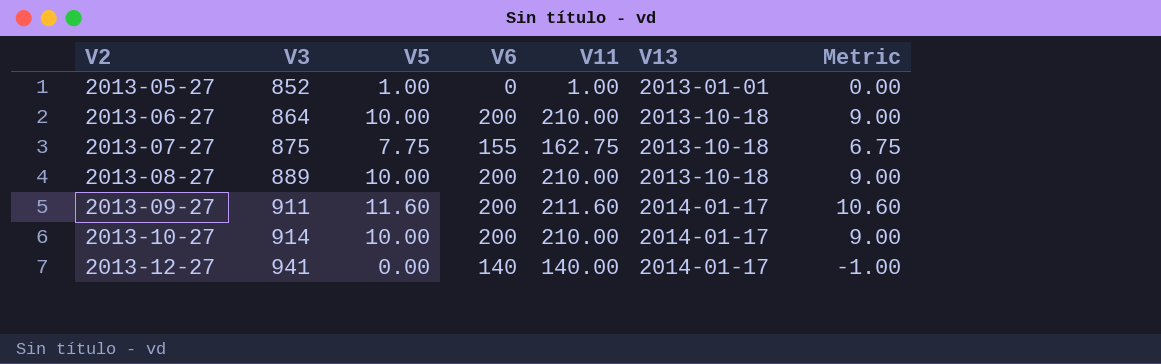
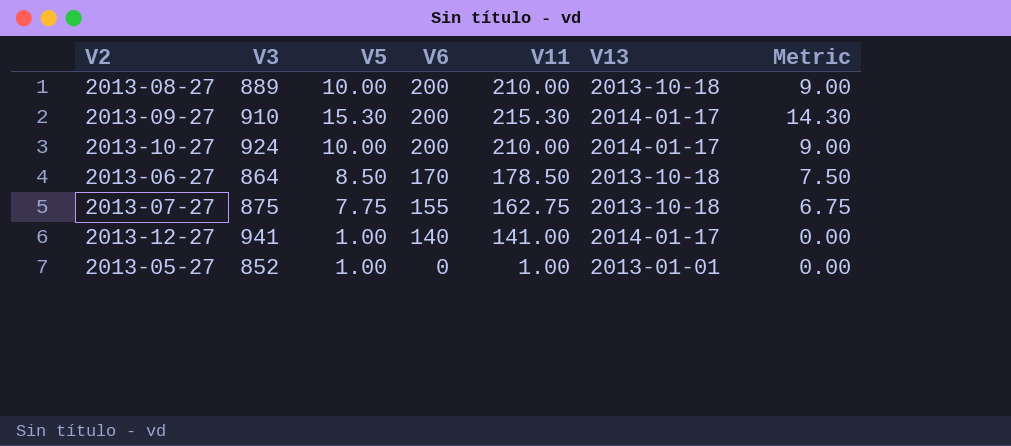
row order: V2 ascending -> V6 descending
2013-09-27 | V3: 911 -> 910
2013-09-27 | V5: 11.60 -> 15.30
2013-09-27 | V11: 211.60 -> 215.30
2013-09-27 | Metric: 10.60 -> 14.30
2013-10-27 | V3: 914 -> 924
2013-06-27 | V5: 10.00 -> 8.50
2013-06-27 | V6: 200 -> 170
2013-06-27 | V11: 210.00 -> 178.50
2013-06-27 | Metric: 9.00 -> 7.50
2013-12-27 | V5: 0.00 -> 1.00
2013-12-27 | V11: 140.00 -> 141.00
2013-12-27 | Metric: -1.00 -> 0.00

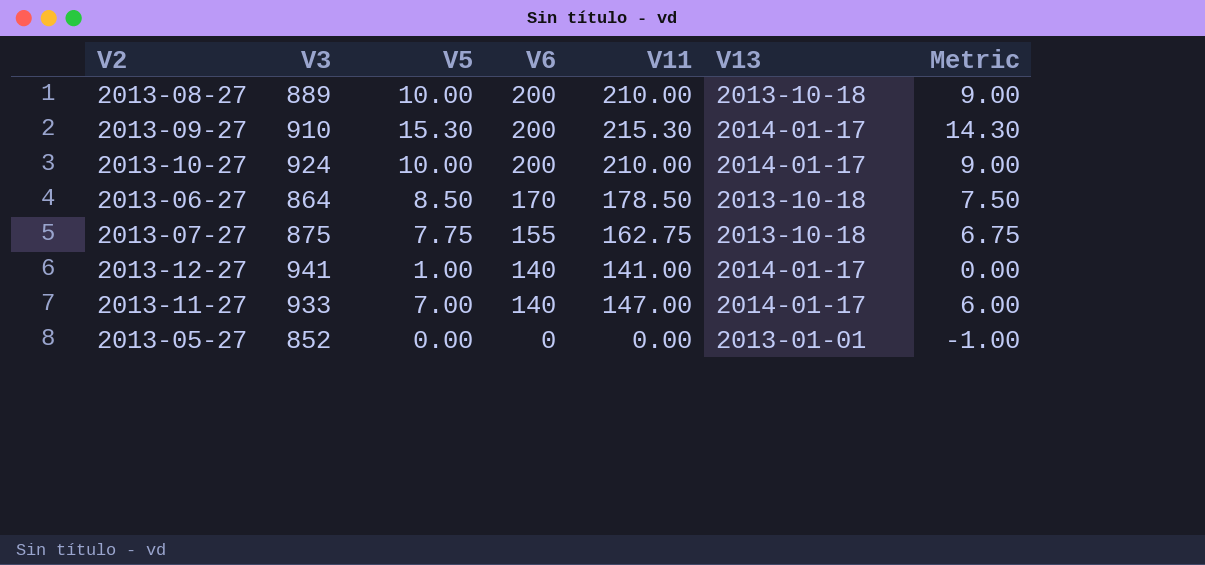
row 2013-11-27: none -> 933 | 7.00 | 140 | 147.00 | 2014-01-17 | 6.00
2013-05-27 | V5: 1.00 -> 0.00
2013-05-27 | V11: 1.00 -> 0.00
2013-05-27 | Metric: 0.00 -> -1.00

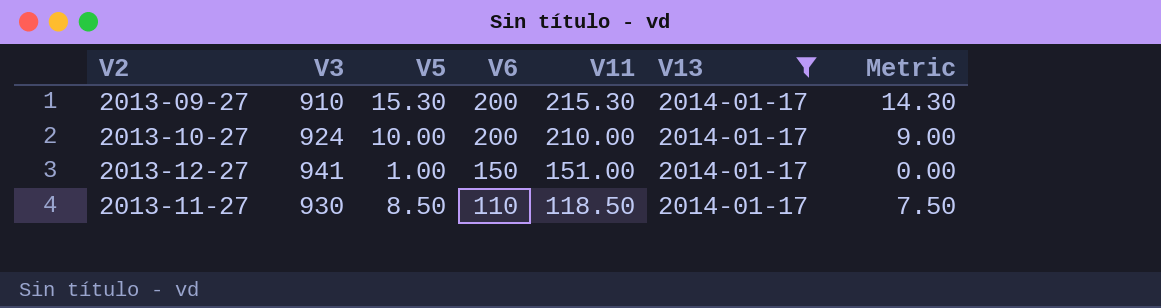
filter: none -> V13 = 2014-01-17
2013-12-27 | V6: 140 -> 150
2013-12-27 | V11: 141.00 -> 151.00
2013-11-27 | V3: 933 -> 930
2013-11-27 | V5: 7.00 -> 8.50
2013-11-27 | V6: 140 -> 110
2013-11-27 | V11: 147.00 -> 118.50
2013-11-27 | Metric: 6.00 -> 7.50

